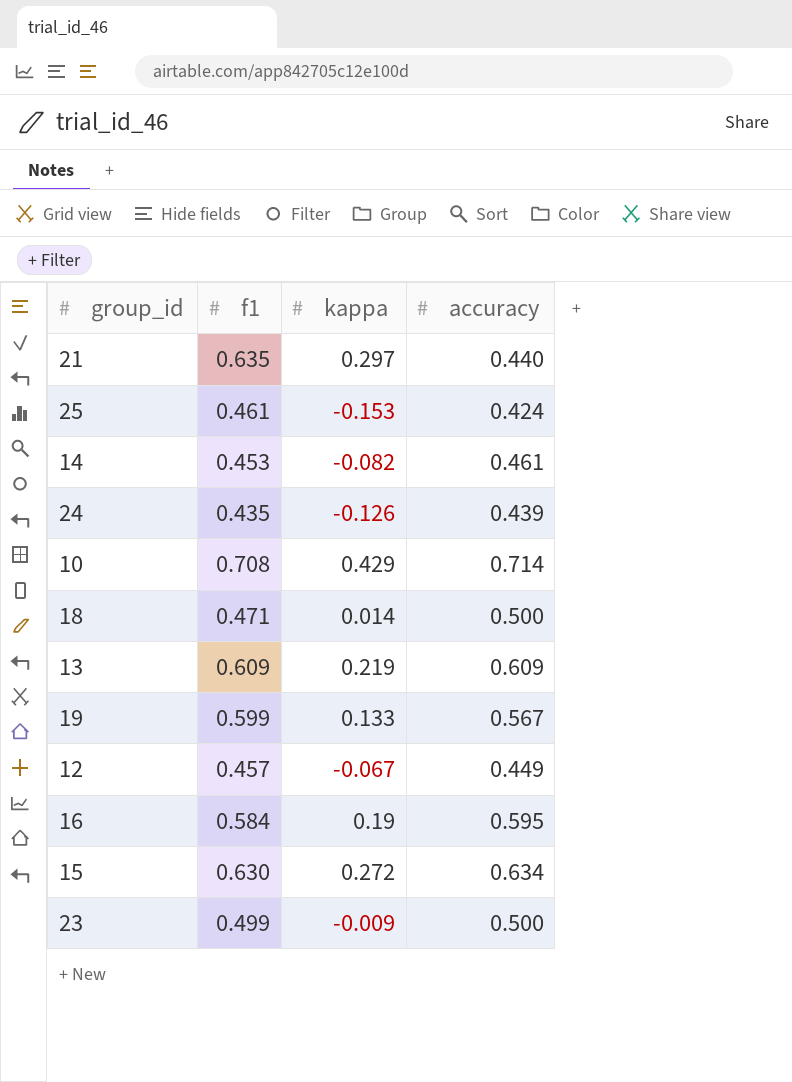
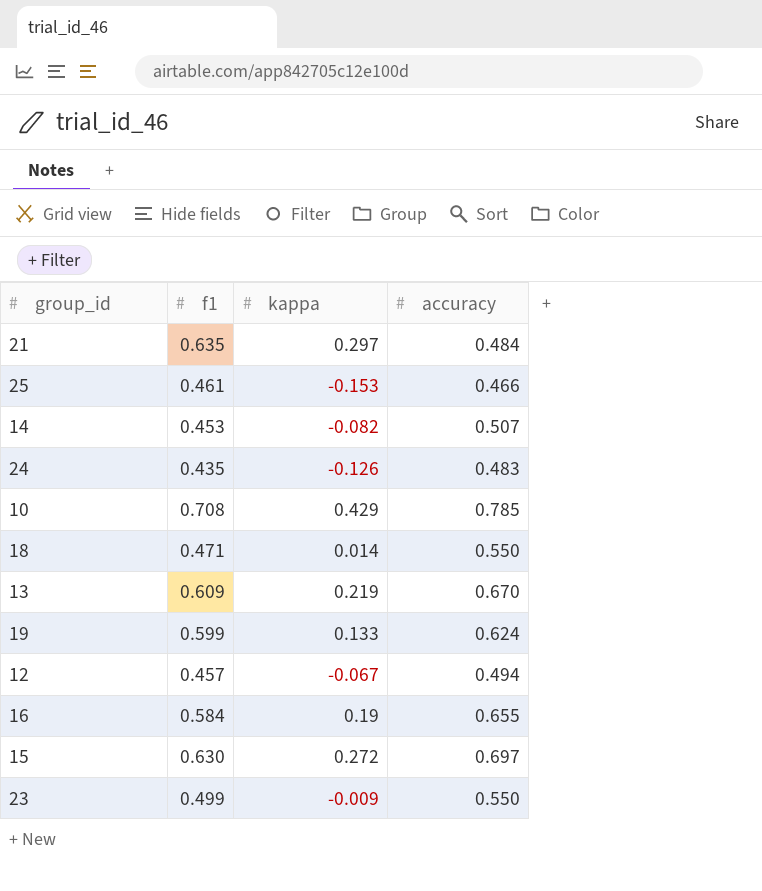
21 | accuracy: 0.440 -> 0.484
25 | accuracy: 0.424 -> 0.466
14 | accuracy: 0.461 -> 0.507
24 | accuracy: 0.439 -> 0.483
10 | accuracy: 0.714 -> 0.785
18 | accuracy: 0.500 -> 0.550
13 | accuracy: 0.609 -> 0.670
19 | accuracy: 0.567 -> 0.624
12 | accuracy: 0.449 -> 0.494
16 | accuracy: 0.595 -> 0.655
15 | accuracy: 0.634 -> 0.697
23 | accuracy: 0.500 -> 0.550

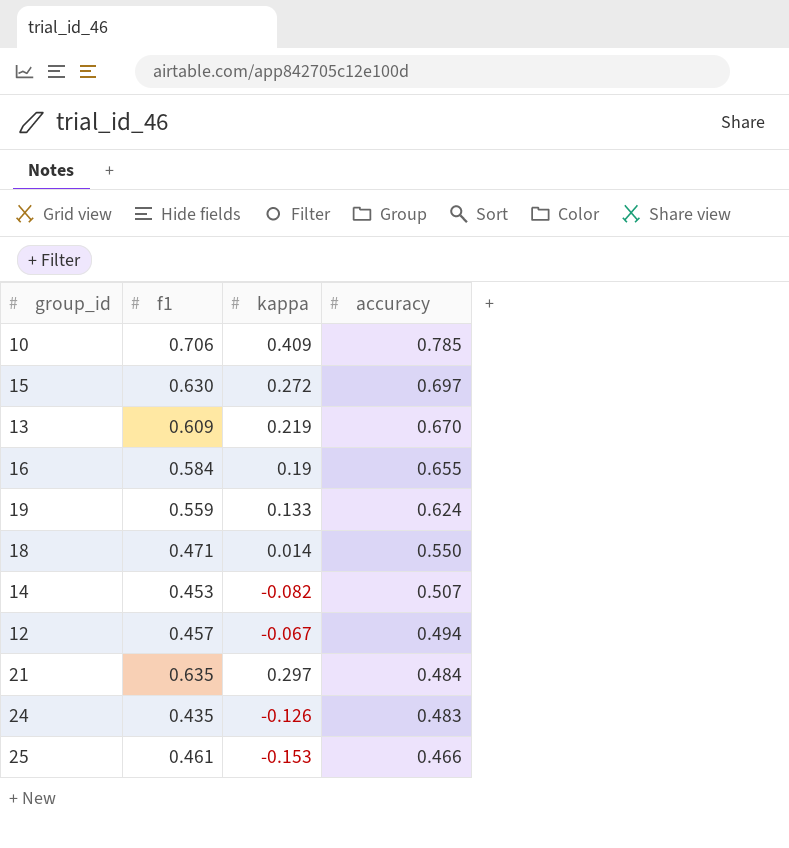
row order: none -> accuracy descending
row 23: 0.499 | -0.009 | 0.550 -> none
10 | f1: 0.708 -> 0.706
10 | kappa: 0.429 -> 0.409
19 | f1: 0.599 -> 0.559

